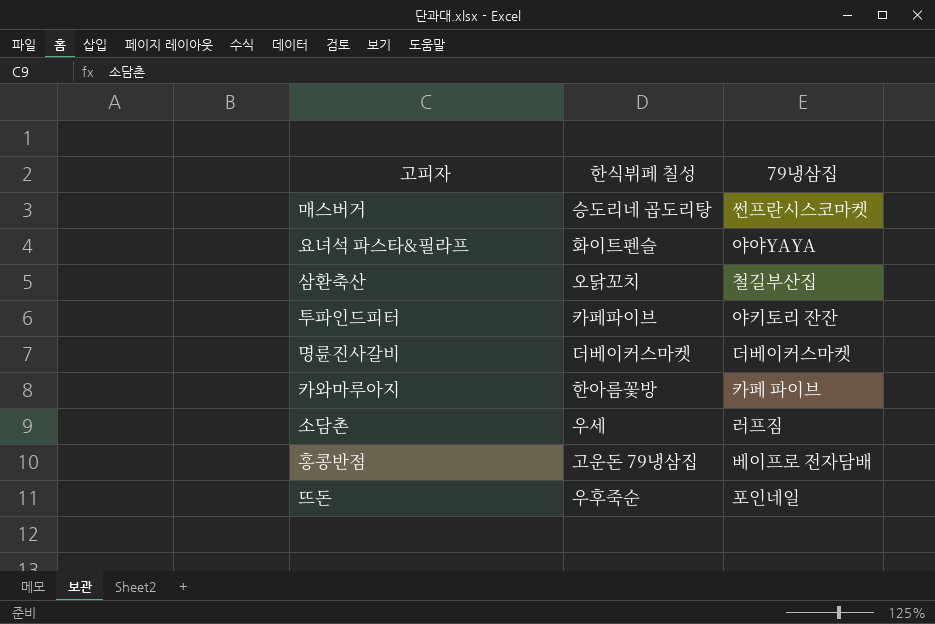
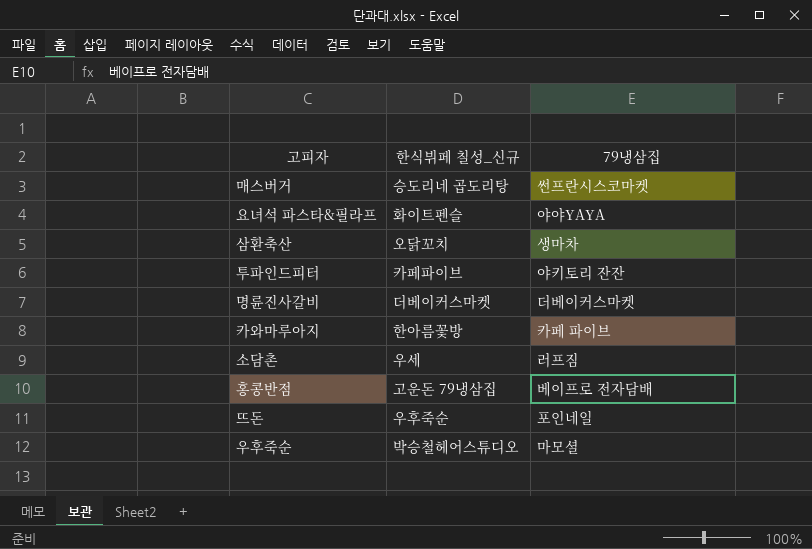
column name: 한식뷔페 칠성 -> 한식뷔페 칠성_신규
삼환축산 | 79냉삼집: 철길부산집 -> 생마차
row 우후죽순: none -> 박승철헤어스튜디오 | 마모셜

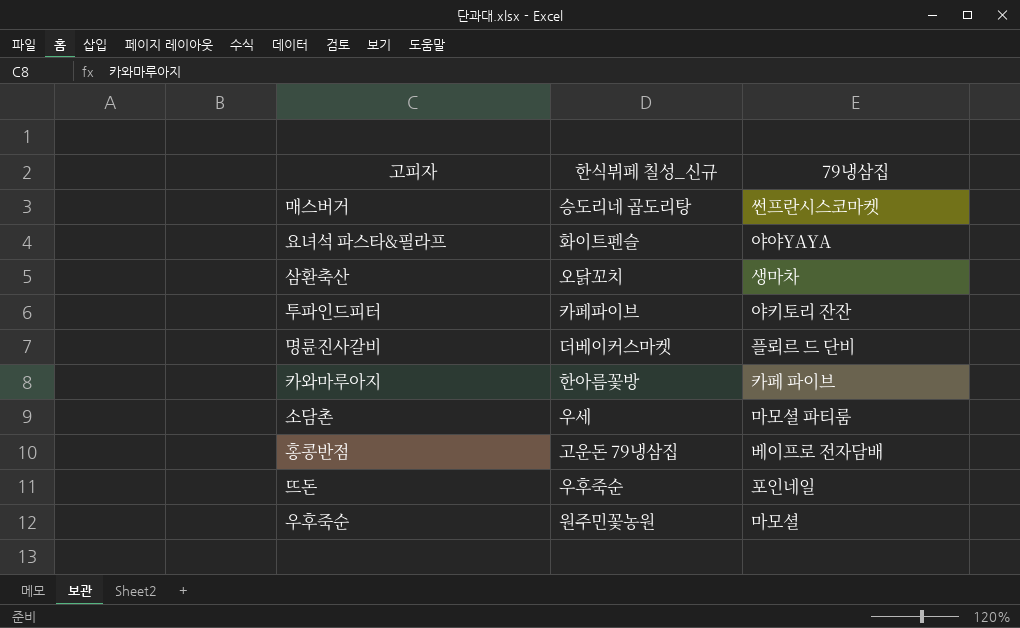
명륜진사갈비 | 79냉삼집: 더베이커스마켓 -> 플뢰르 드 단비
소담촌 | 79냉삼집: 러프짐 -> 마모셜 파티룸
우후죽순 | 한식뷔페 칠성_신규: 박승철헤어스튜디오 -> 원주민꽃농원

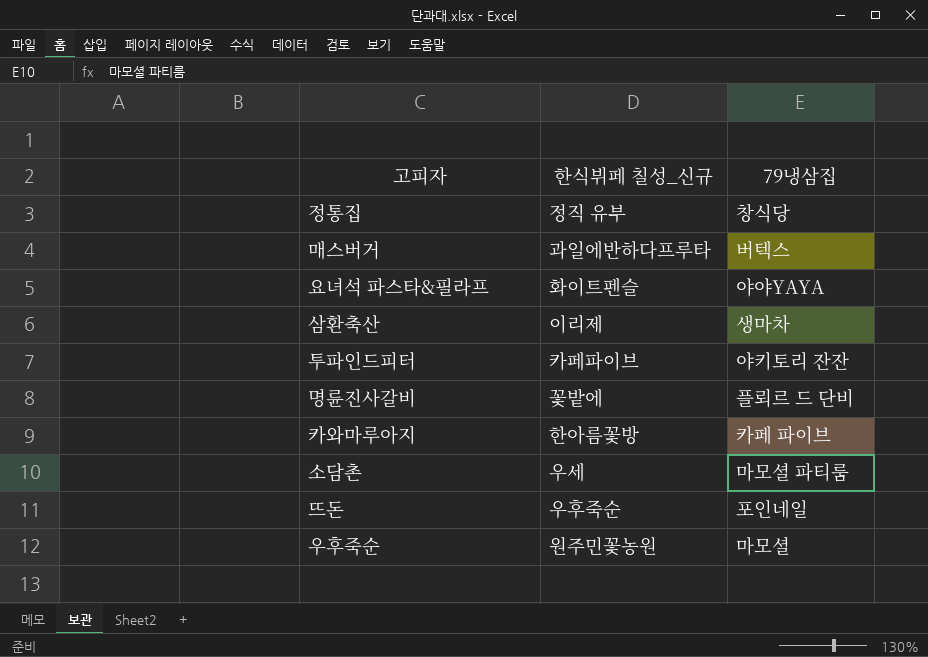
row 홍콩반점: 고운돈 79냉삼집 | 베이프로 전자담배 -> none
row 정통집: none -> 정직 유부 | 창식당
매스버거 | 한식뷔페 칠성_신규: 승도리네 곱도리탕 -> 과일에반하다프루타
매스버거 | 79냉삼집: 썬프란시스코마켓 -> 버텍스
삼환축산 | 한식뷔페 칠성_신규: 오닭꼬치 -> 이리제
명륜진사갈비 | 한식뷔페 칠성_신규: 더베이커스마켓 -> 꽃밭에

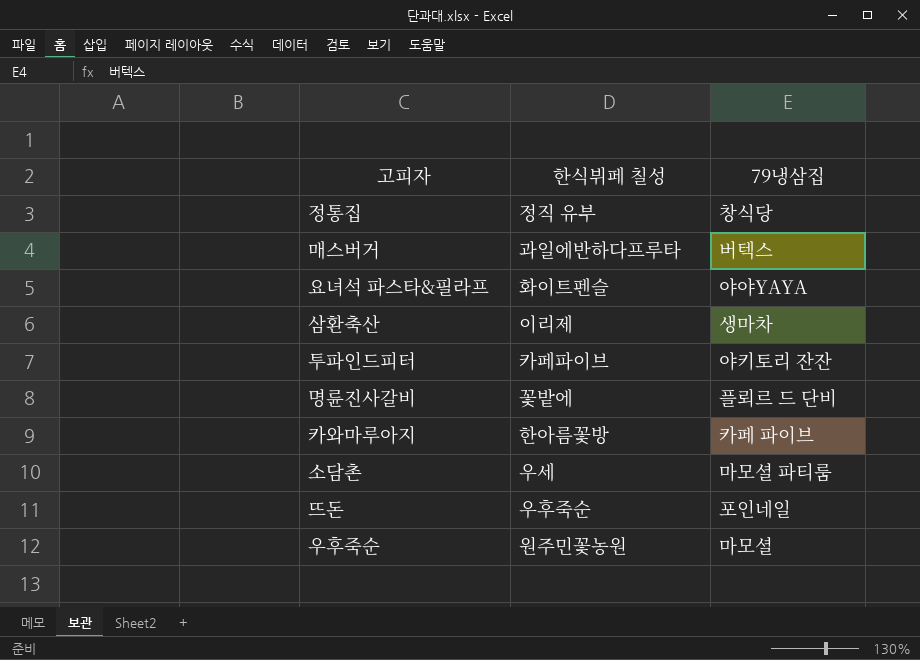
column name: 한식뷔페 칠성_신규 -> 한식뷔페 칠성

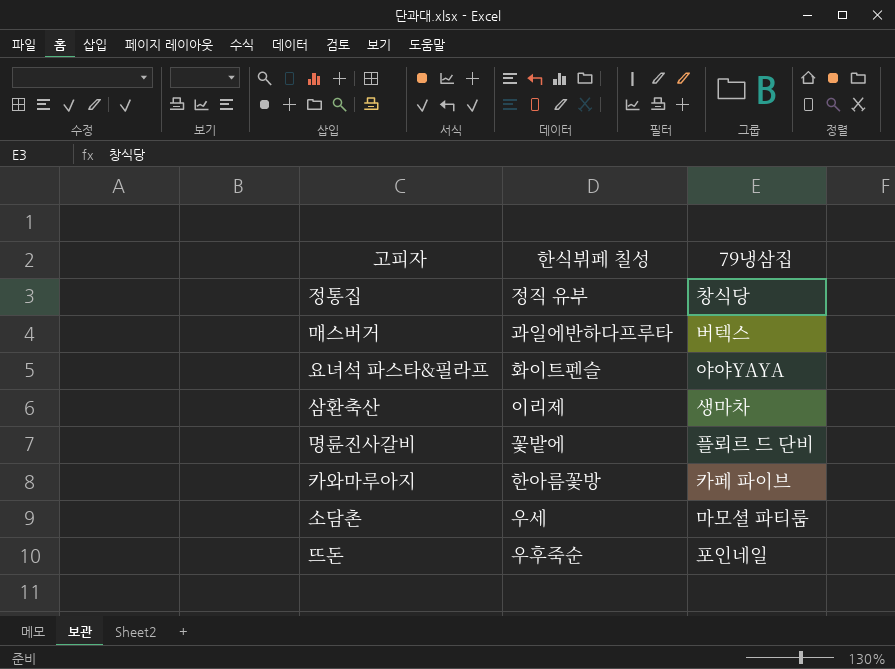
row 투파인드피터: 카페파이브 | 야키토리 잔잔 -> none
row 우후죽순: 원주민꽃농원 | 마모셜 -> none

